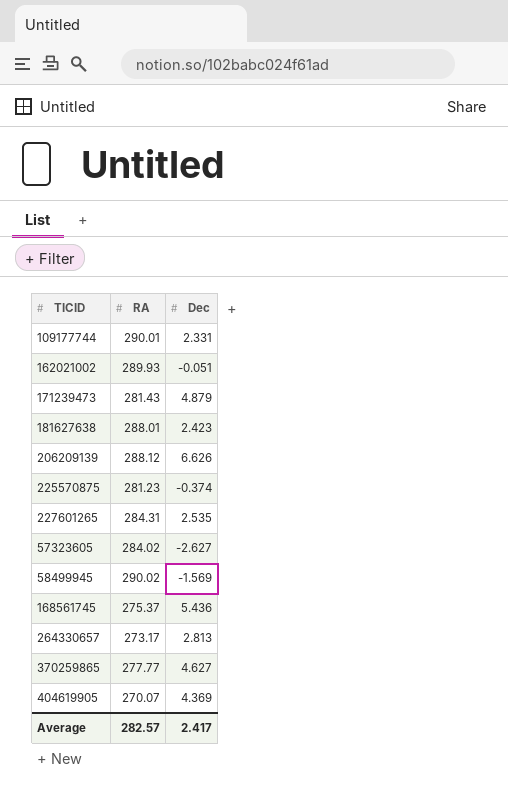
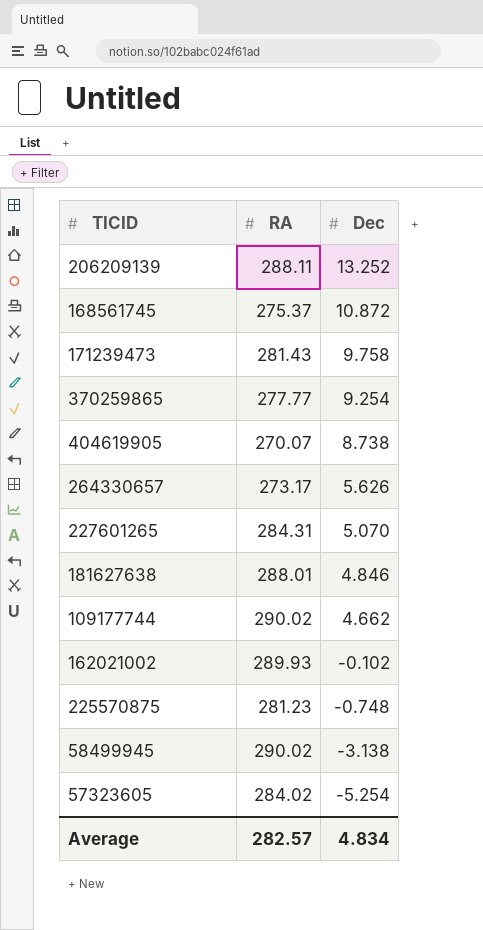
row order: none -> Dec descending
206209139 | RA: 288.12 -> 288.11
206209139 | Dec: 6.626 -> 13.252
168561745 | Dec: 5.436 -> 10.872
171239473 | Dec: 4.879 -> 9.758
370259865 | Dec: 4.627 -> 9.254
404619905 | Dec: 4.369 -> 8.738
264330657 | Dec: 2.813 -> 5.626
227601265 | Dec: 2.535 -> 5.070
181627638 | Dec: 2.423 -> 4.846
109177744 | RA: 290.01 -> 290.02
109177744 | Dec: 2.331 -> 4.662
162021002 | Dec: -0.051 -> -0.102
225570875 | Dec: -0.374 -> -0.748
58499945 | Dec: -1.569 -> -3.138
57323605 | Dec: -2.627 -> -5.254
Average | Dec: 2.417 -> 4.834

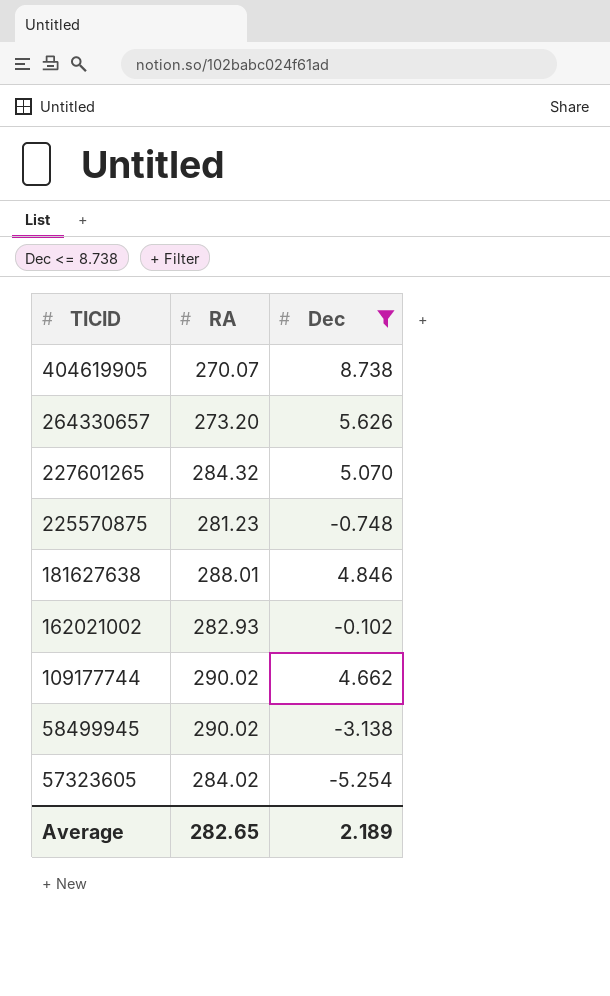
filter: none -> Dec <= 8.738
row order: Dec descending -> TICID descending
264330657 | RA: 273.17 -> 273.20
227601265 | RA: 284.31 -> 284.32
162021002 | RA: 289.93 -> 282.93
Average | RA: 282.57 -> 282.65
Average | Dec: 4.834 -> 2.189

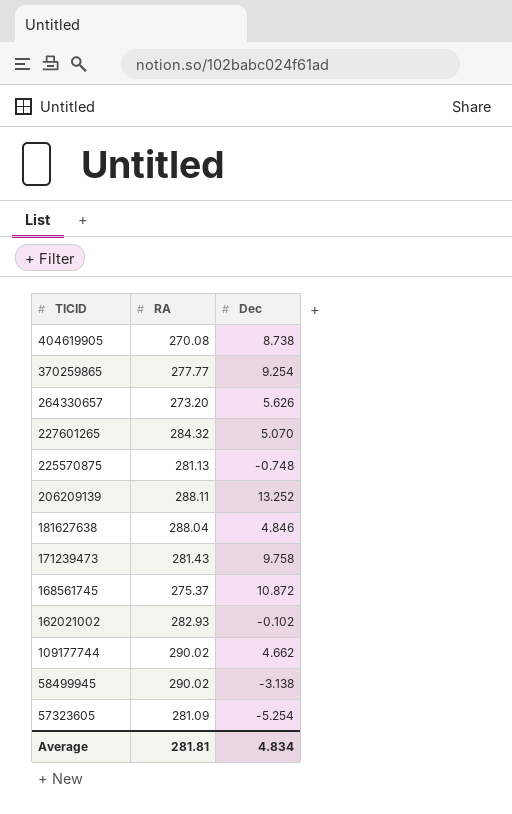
filter: Dec <= 8.738 -> none
404619905 | RA: 270.07 -> 270.08
225570875 | RA: 281.23 -> 281.13
181627638 | RA: 288.01 -> 288.04
57323605 | RA: 284.02 -> 281.09
Average | RA: 282.65 -> 281.81
Average | Dec: 2.189 -> 4.834

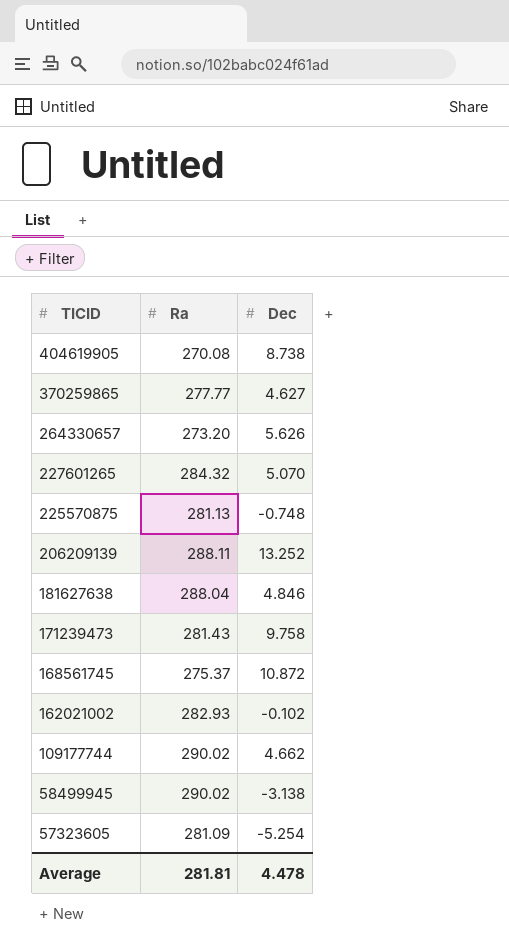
column name: RA -> Ra
370259865 | Dec: 9.254 -> 4.627
Average | Dec: 4.834 -> 4.478

